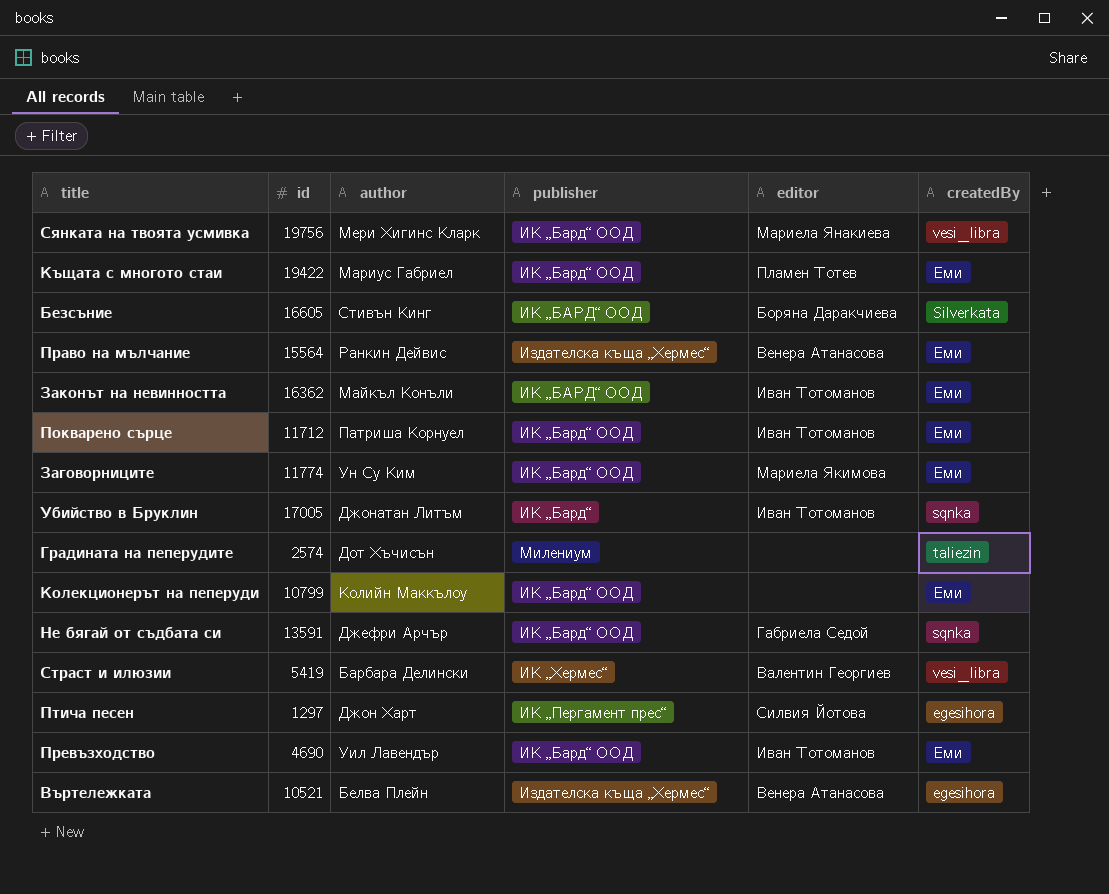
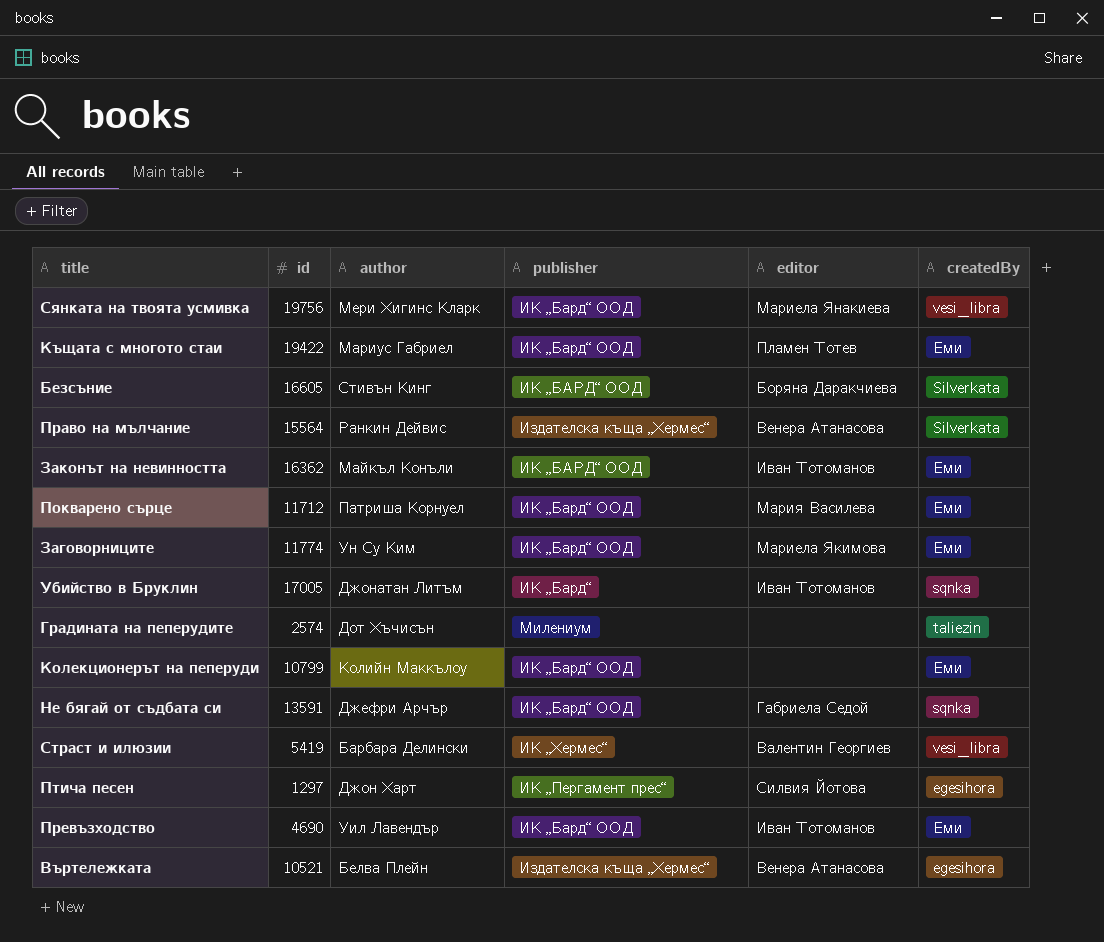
Право на мълчание | createdBy: Еми -> Silverkata
Покварено сърце | editor: Иван Тотоманов -> Мария Василева

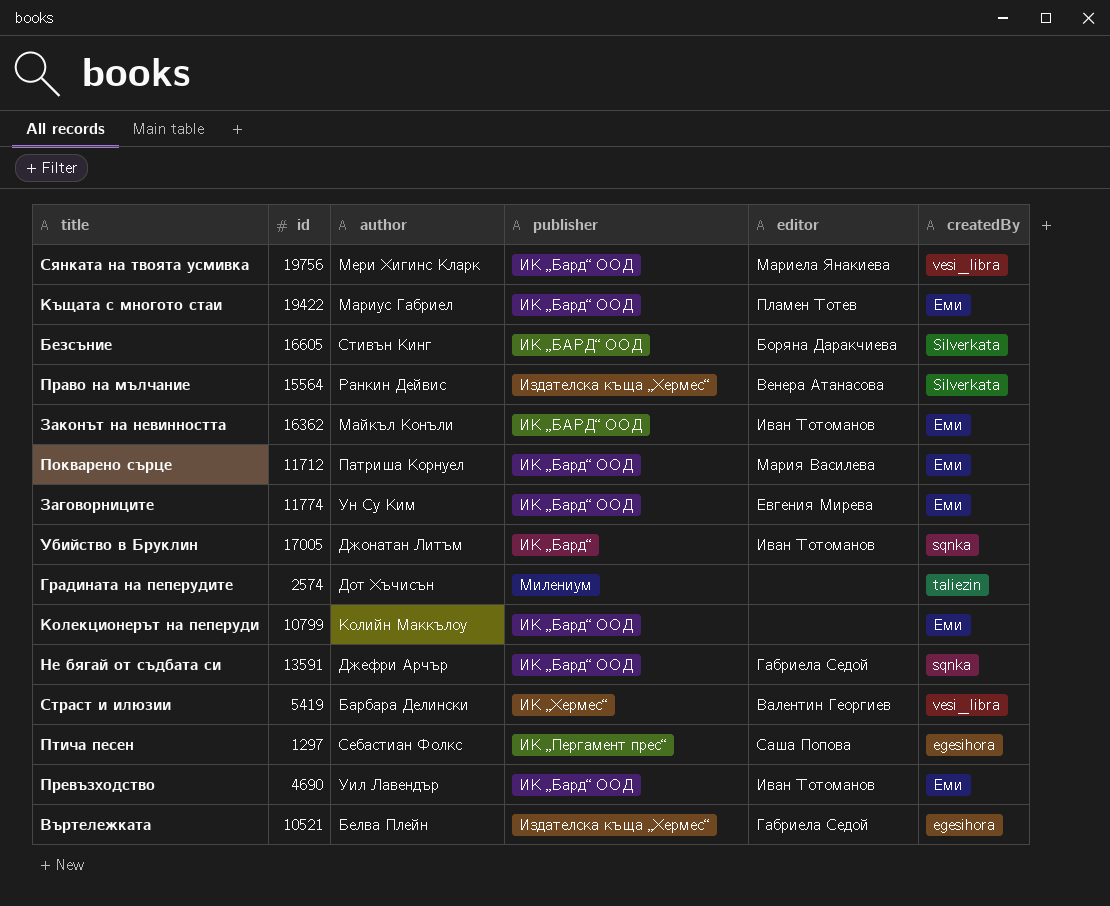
Заговорниците | editor: Мариела Якимова -> Евгения Мирева
Птича песен | author: Джон Харт -> Себастиан Фолкс
Птича песен | editor: Силвия Йотова -> Саша Попова
Въртележката | editor: Венера Атанасова -> Габриела Седой

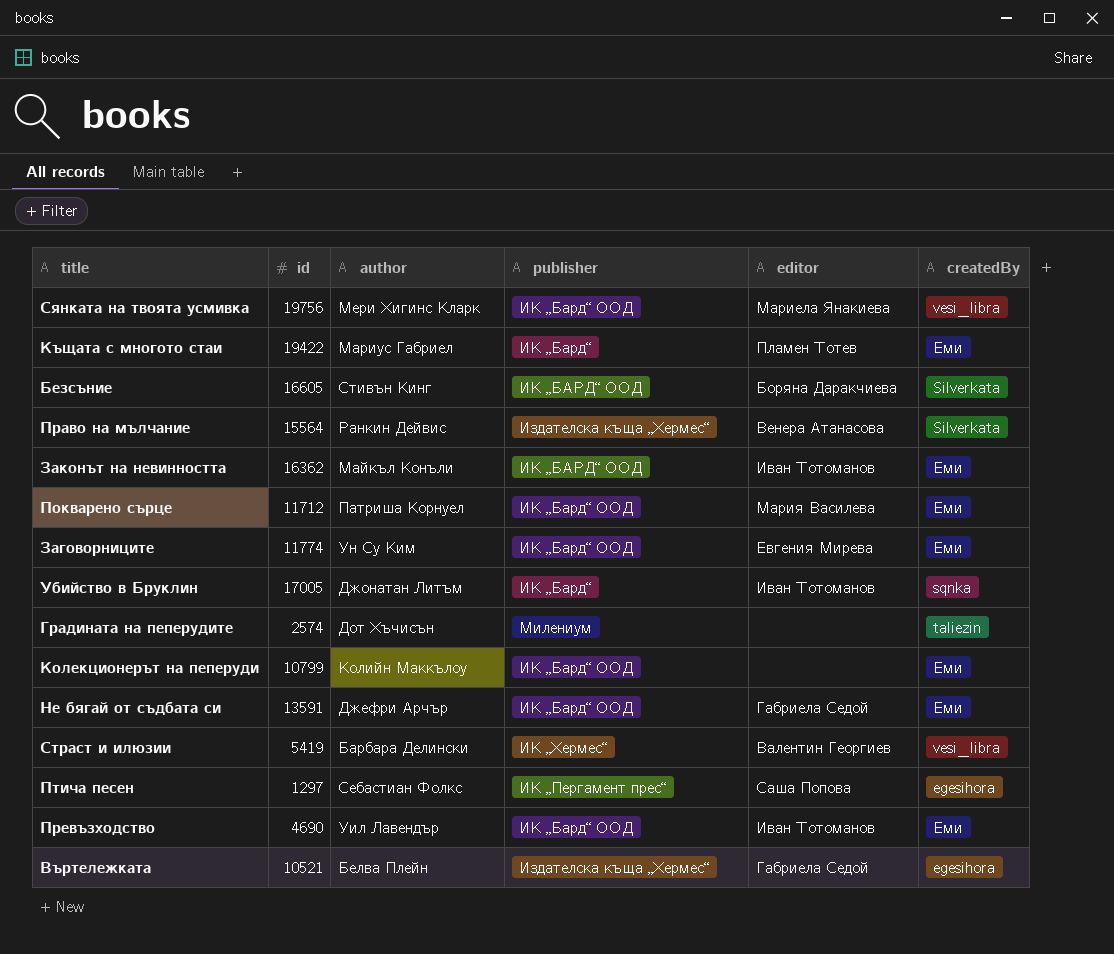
Къщата с многото стаи | publisher: ИК „Бард“ ООД -> ИК „Бард“
Не бягай от съдбата си | createdBy: sqnka -> Еми

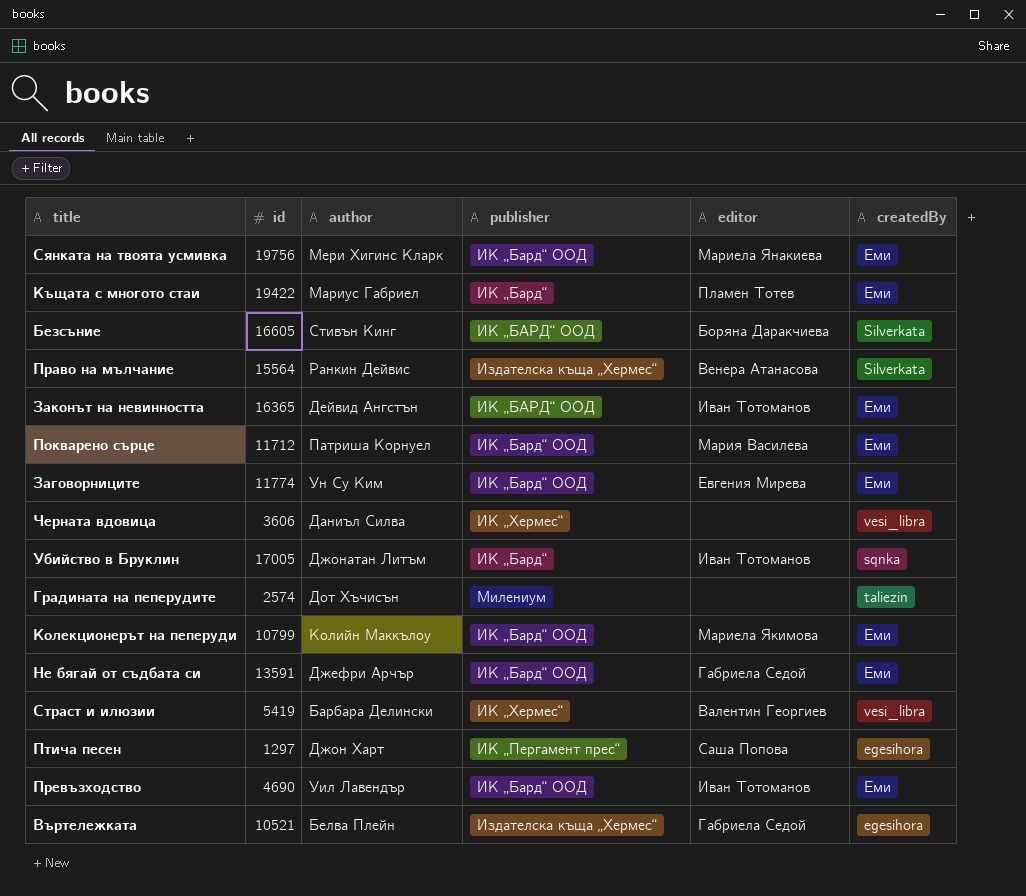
Сянката на твоята усмивка | createdBy: vesi_libra -> Еми
Законът на невинността | id: 16362 -> 16365
Законът на невинността | author: Майкъл Конъли -> Дейвид Ангстън
row Черната вдовица: none -> 3606 | Даниъл Силва | ИК „Хермес“ | none | vesi_libra
Колекционерът на пеперуди | editor: none -> Мариела Якимова
Птича песен | author: Себастиан Фолкс -> Джон Харт

